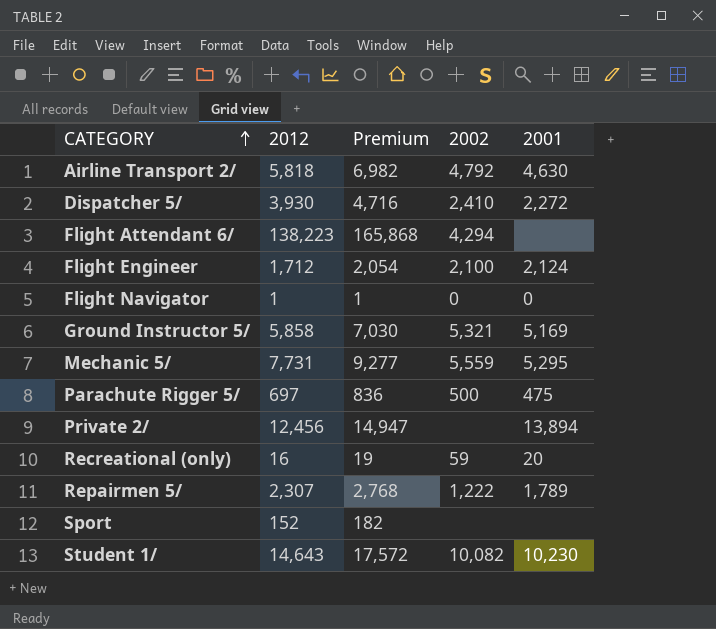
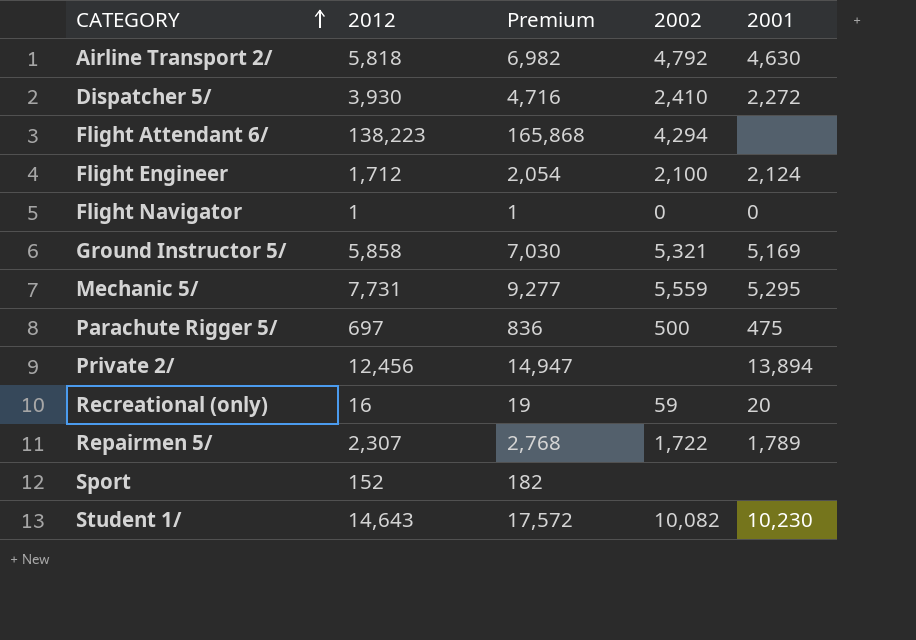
Repairmen 5/ | 2002: 1,222 -> 1,722

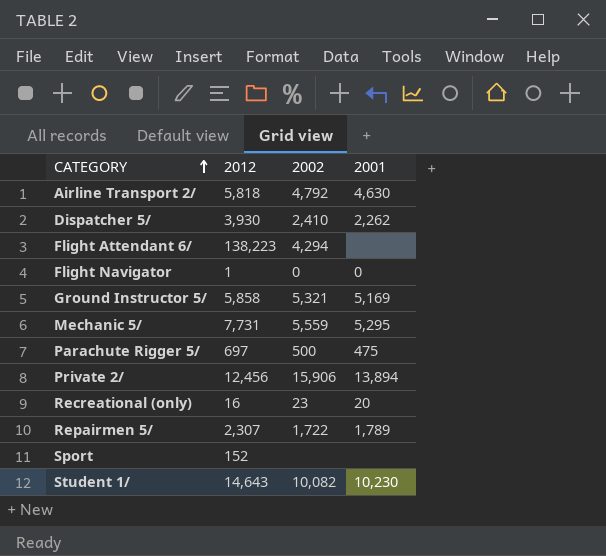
column Premium | formula: [2012] * 1.2 -> none
row Flight Engineer: 1,712 | 2,054 | 2,100 | 2,124 -> none
Dispatcher 5/ | 2001: 2,272 -> 2,262
Private 2/ | 2002: none -> 15,906
Recreational (only) | 2002: 59 -> 23

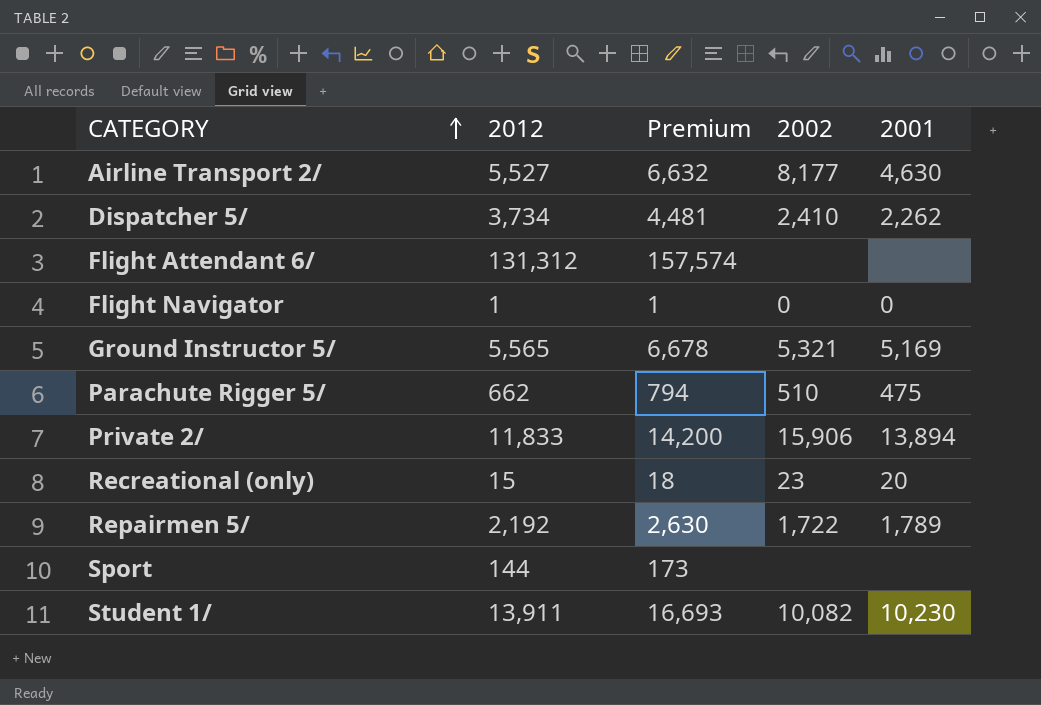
column Premium | formula: none -> [2012] * 1.2
row Mechanic 5/: 7,731 | 5,559 | 5,295 -> none
Airline Transport 2/ | 2012: 5,818 -> 5,527
Airline Transport 2/ | 2002: 4,792 -> 8,177
Dispatcher 5/ | 2012: 3,930 -> 3,734
Flight Attendant 6/ | 2012: 138,223 -> 131,312
Flight Attendant 6/ | 2002: 4,294 -> none
Ground Instructor 5/ | 2012: 5,858 -> 5,565
Parachute Rigger 5/ | 2012: 697 -> 662
Parachute Rigger 5/ | 2002: 500 -> 510
Private 2/ | 2012: 12,456 -> 11,833
Recreational (only) | 2012: 16 -> 15
Repairmen 5/ | 2012: 2,307 -> 2,192
Sport | 2012: 152 -> 144
Student 1/ | 2012: 14,643 -> 13,911

